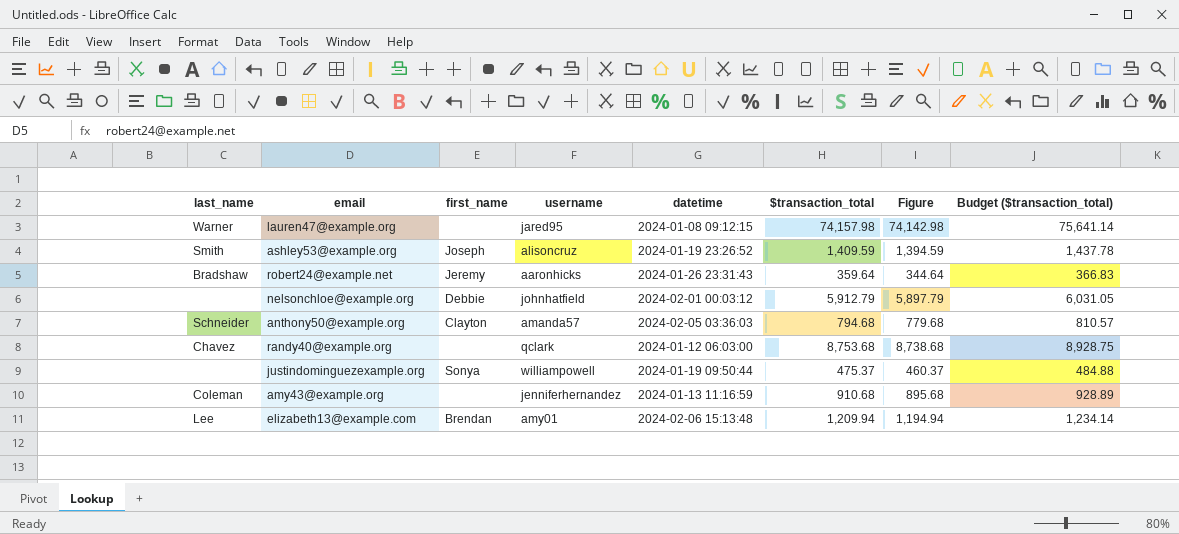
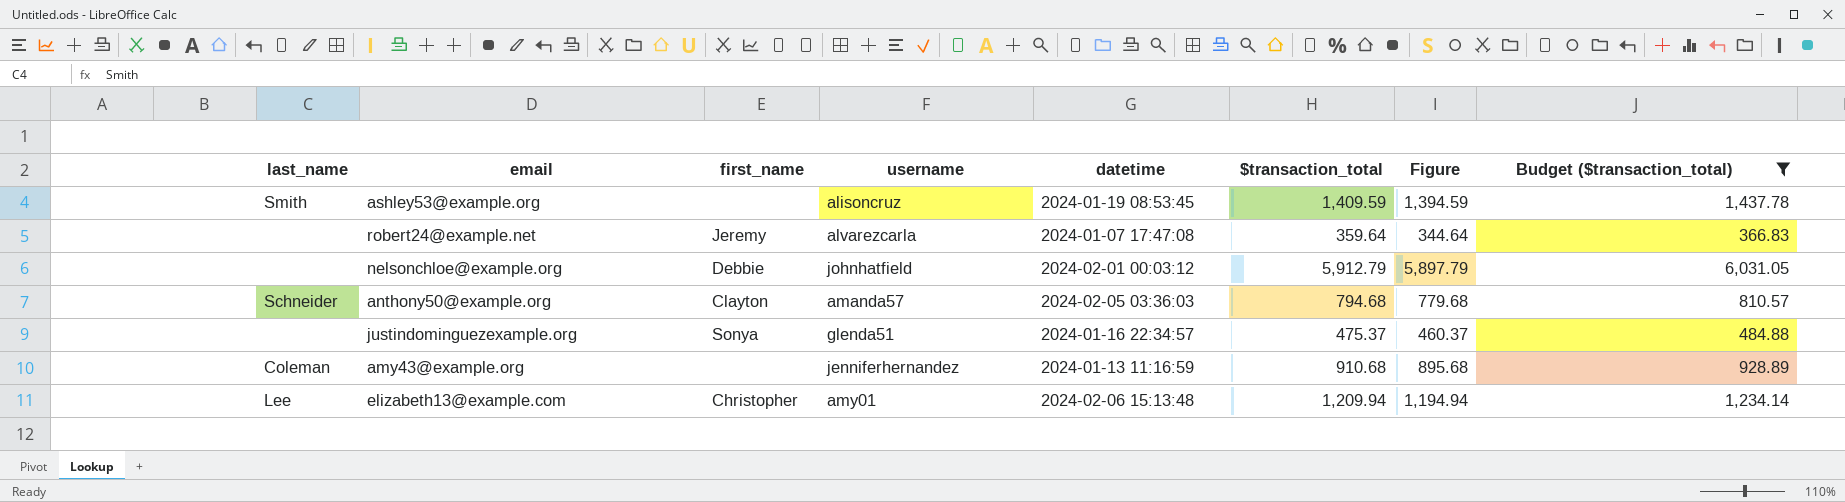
filter: none -> Budget ($transaction_total) <= 6,031.05
ashley53@example.org | first_name: Joseph -> none
ashley53@example.org | datetime: 2024-01-19 23:26:52 -> 2024-01-19 08:53:45
robert24@example.net | last_name: Bradshaw -> none
robert24@example.net | username: aaronhicks -> alvarezcarla
robert24@example.net | datetime: 2024-01-26 23:31:43 -> 2024-01-07 17:47:08
justindominguezexample.org | username: williampowell -> glenda51
justindominguezexample.org | datetime: 2024-01-19 09:50:44 -> 2024-01-16 22:34:57
elizabeth13@example.com | first_name: Brendan -> Christopher

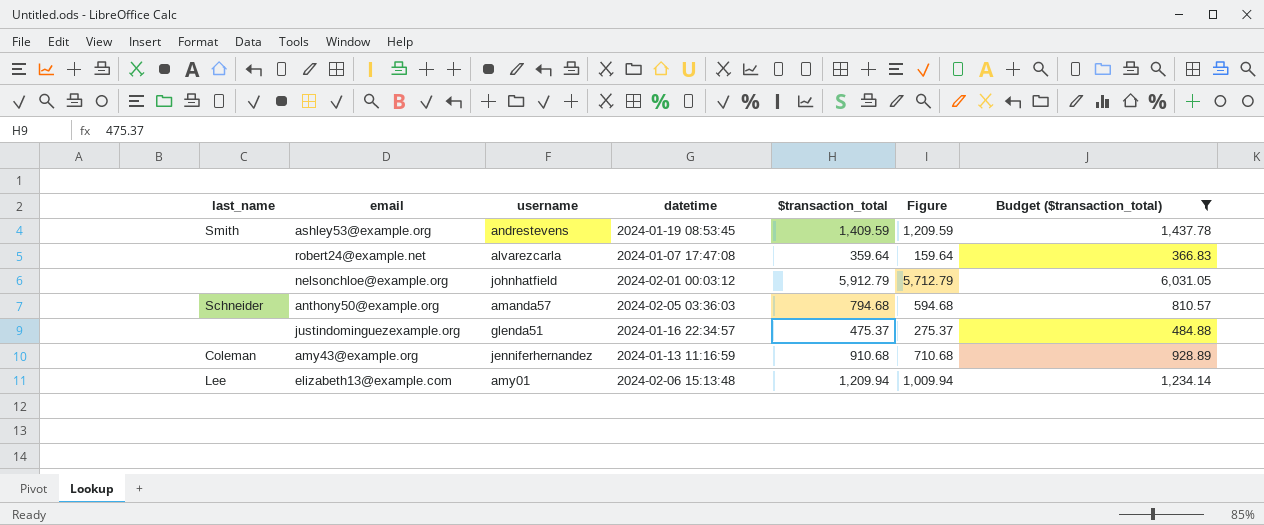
column first_name | position: 3 -> none
column Figure | formula: [$transaction_total] - 15 -> [$transaction_total] - 200
ashley53@example.org | username: alisoncruz -> andrestevens

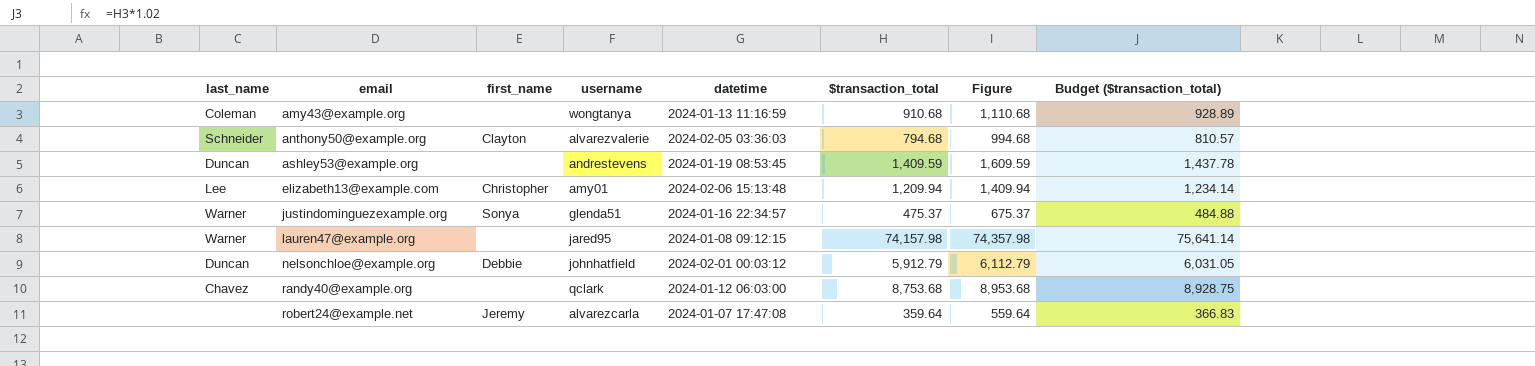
filter: Budget ($transaction_total) <= 6,031.05 -> none
row order: none -> email ascending
column first_name | position: none -> 3
column Figure | formula: [$transaction_total] - 200 -> [$transaction_total] + 200
amy43@example.org | username: jenniferhernandez -> wongtanya
anthony50@example.org | username: amanda57 -> alvarezvalerie
ashley53@example.org | last_name: Smith -> Duncan
justindominguezexample.org | last_name: none -> Warner
nelsonchloe@example.org | last_name: none -> Duncan

